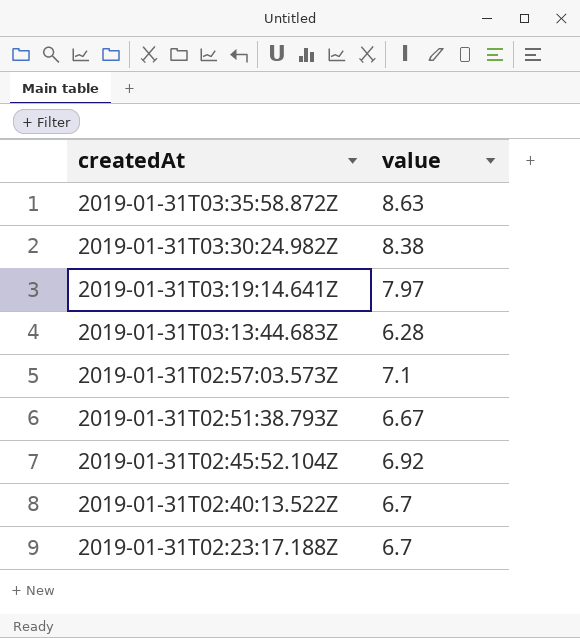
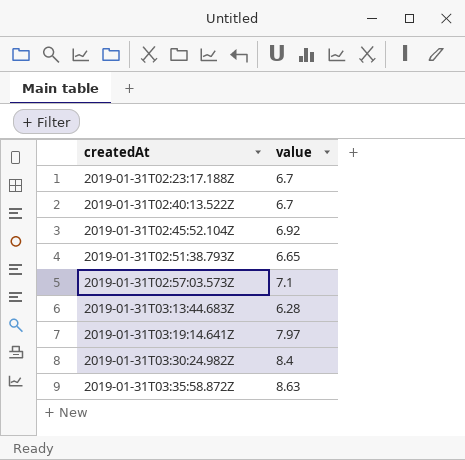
row order: createdAt descending -> createdAt ascending
2019-01-31T02:51:38.793Z | value: 6.67 -> 6.65
2019-01-31T03:30:24.982Z | value: 8.38 -> 8.4

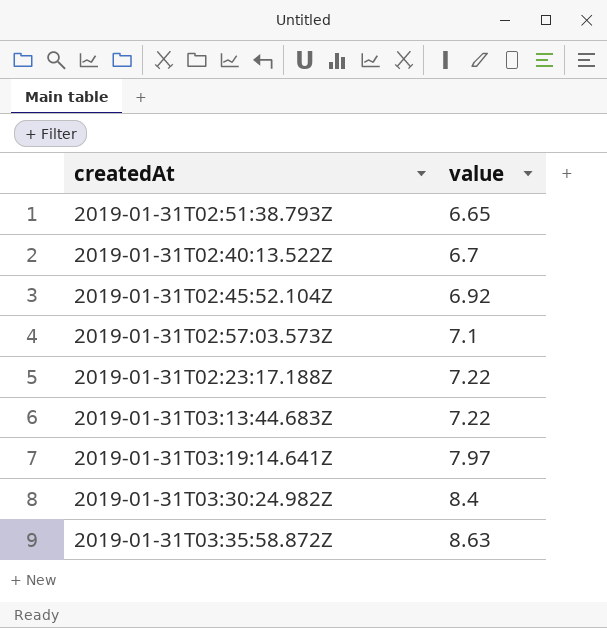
row order: createdAt ascending -> value ascending
2019-01-31T02:23:17.188Z | value: 6.7 -> 7.22
2019-01-31T03:13:44.683Z | value: 6.28 -> 7.22

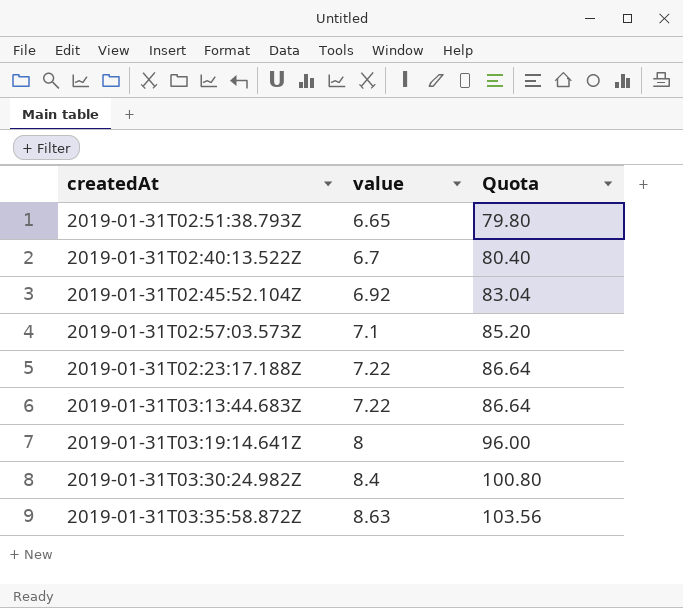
column Quota | formula: none -> [value] * 12
2019-01-31T03:19:14.641Z | value: 7.97 -> 8

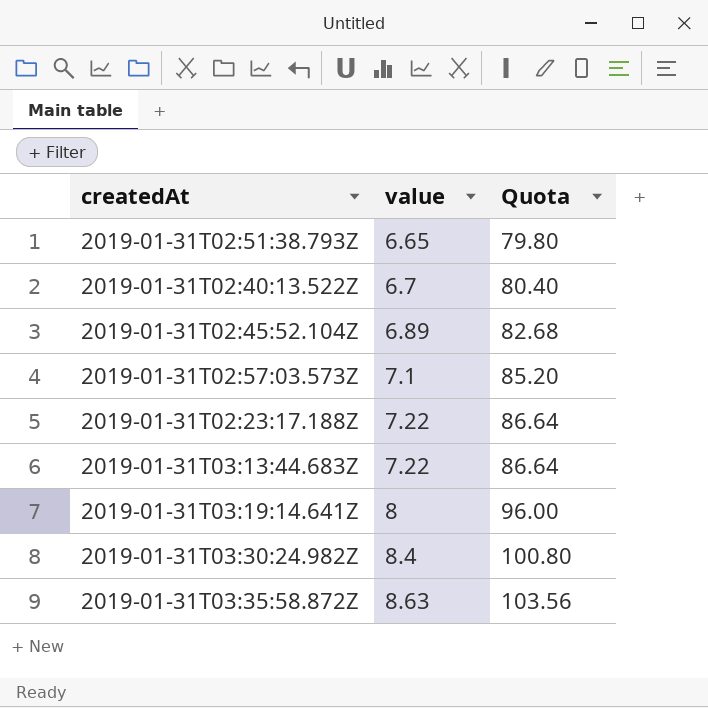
2019-01-31T02:45:52.104Z | value: 6.92 -> 6.89
2019-01-31T02:45:52.104Z | Quota: 83.04 -> 82.68

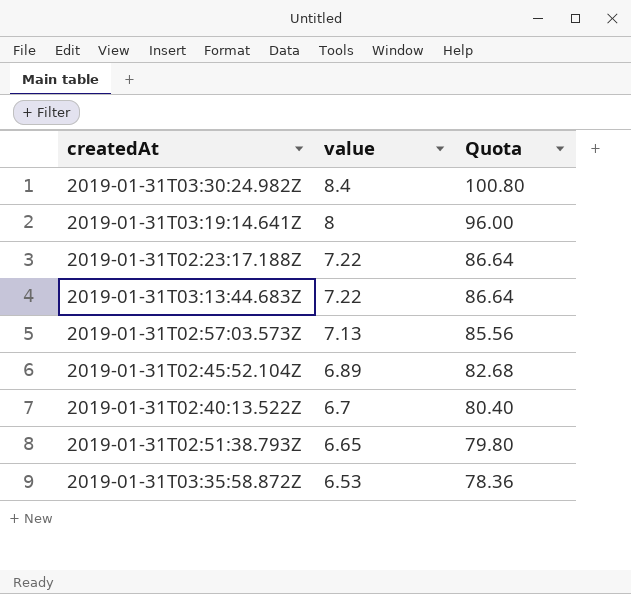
row order: value ascending -> value descending
2019-01-31T02:57:03.573Z | value: 7.1 -> 7.13
2019-01-31T02:57:03.573Z | Quota: 85.20 -> 85.56
2019-01-31T03:35:58.872Z | value: 8.63 -> 6.53
2019-01-31T03:35:58.872Z | Quota: 103.56 -> 78.36

